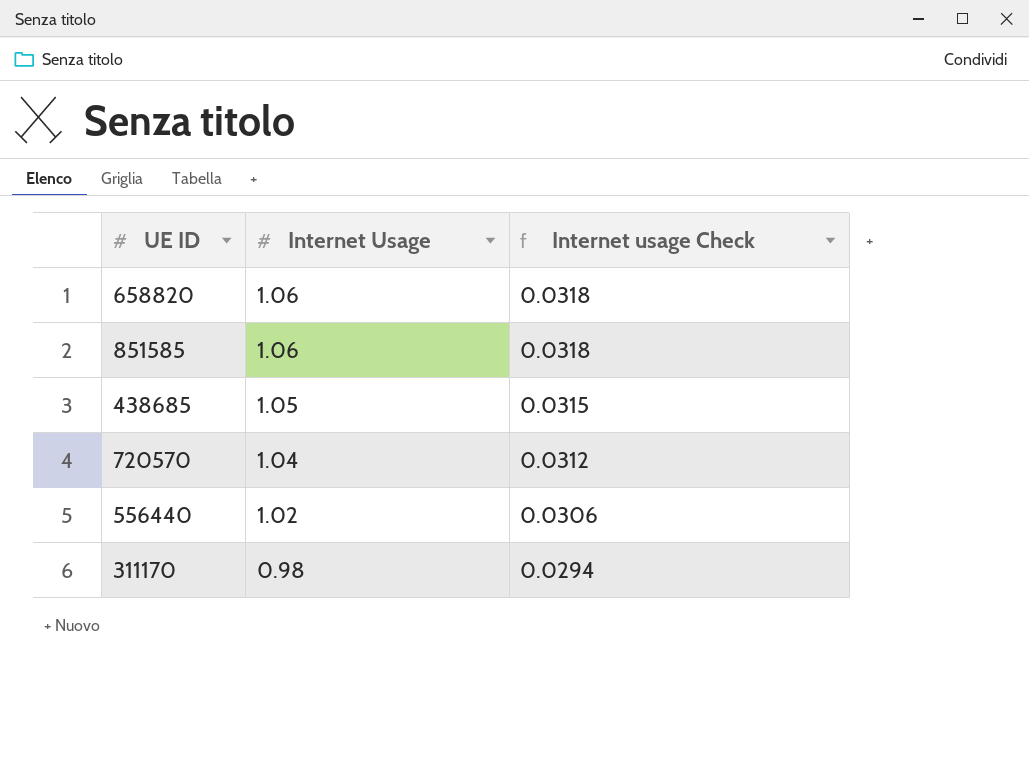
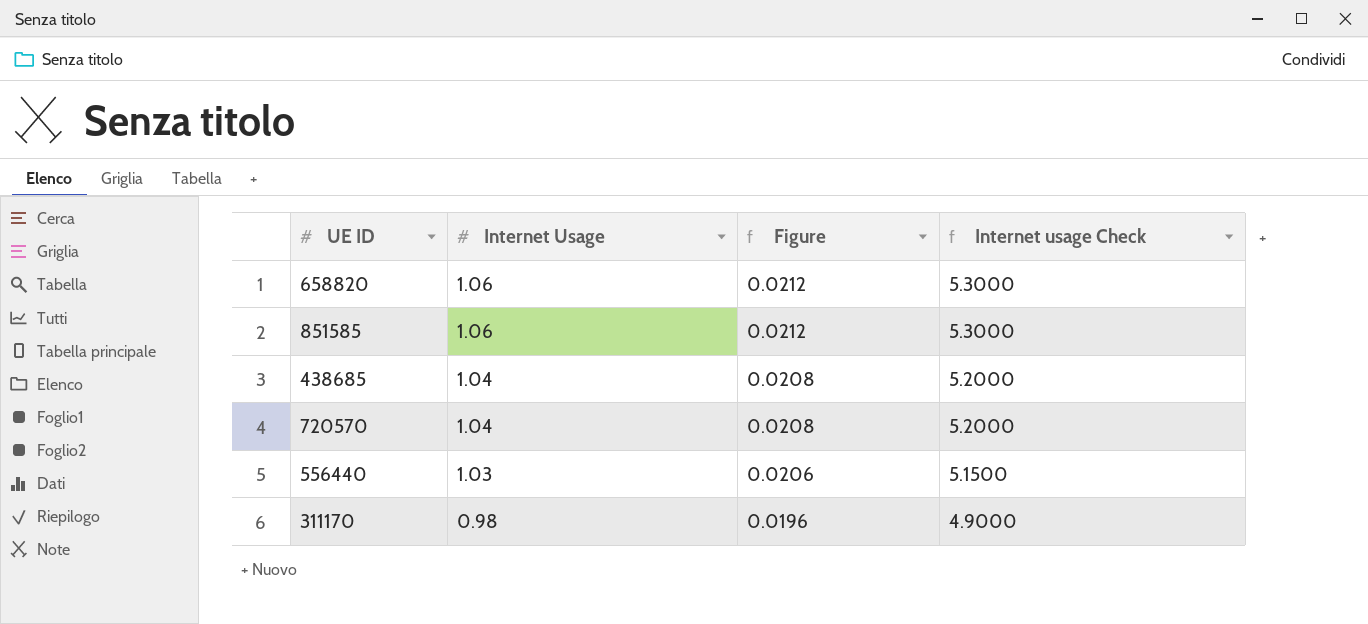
column Figure | formula: none -> [Internet Usage] * 0.02
column Internet usage Check | formula: [Internet Usage] * 0.03 -> [Internet Usage] * 5
438685 | Internet Usage: 1.05 -> 1.04
556440 | Internet Usage: 1.02 -> 1.03

